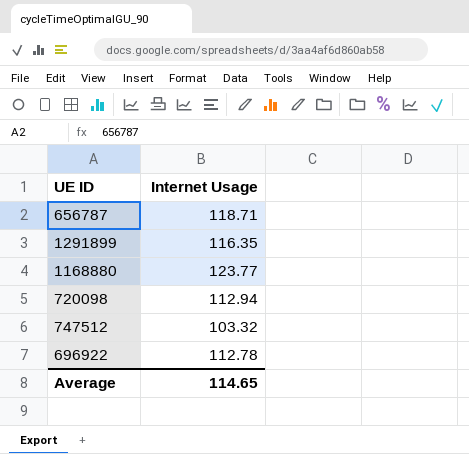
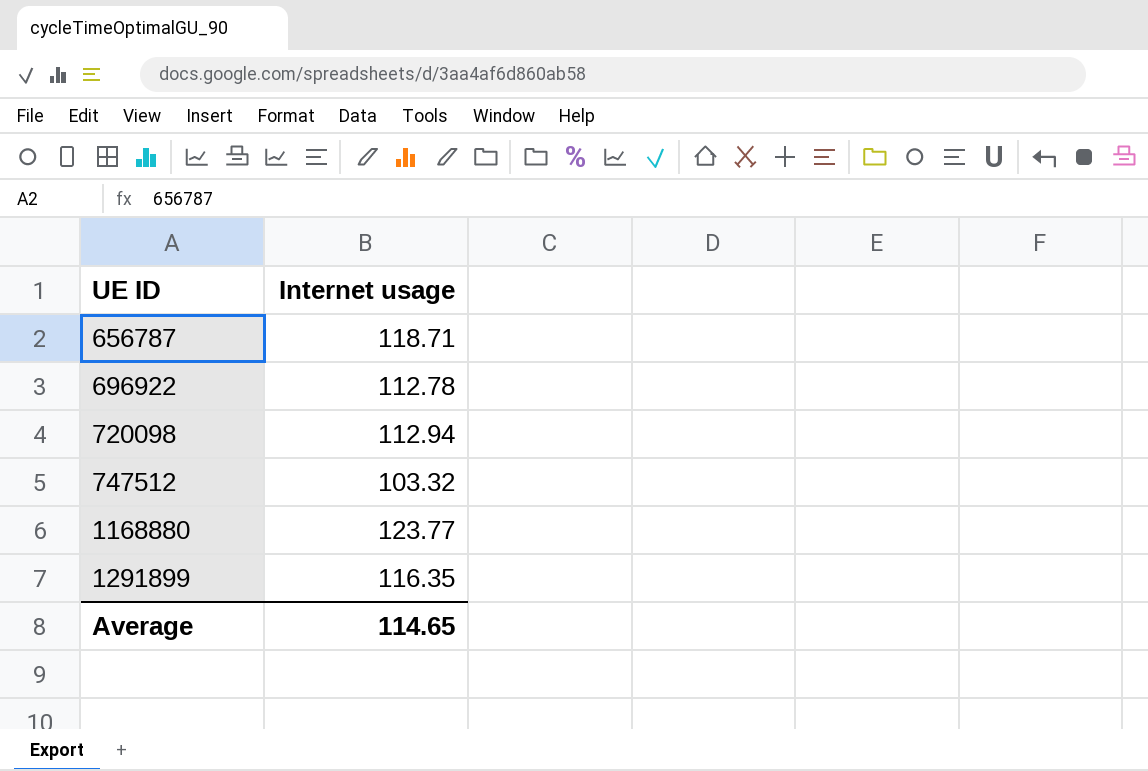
row order: none -> UE ID ascending
column name: Internet Usage -> Internet usage

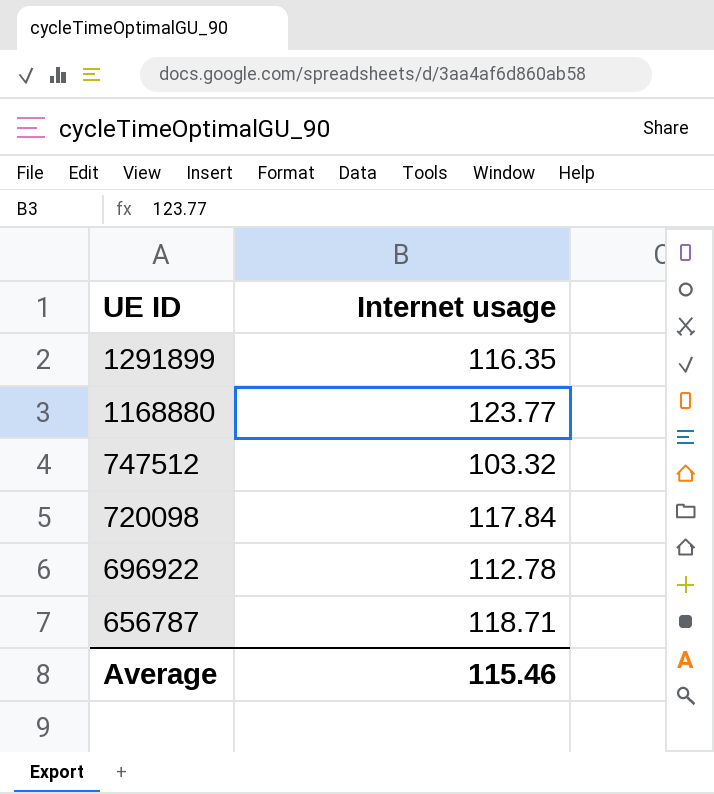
row order: UE ID ascending -> UE ID descending
720098 | Internet usage: 112.94 -> 117.84
Average | Internet usage: 114.65 -> 115.46

